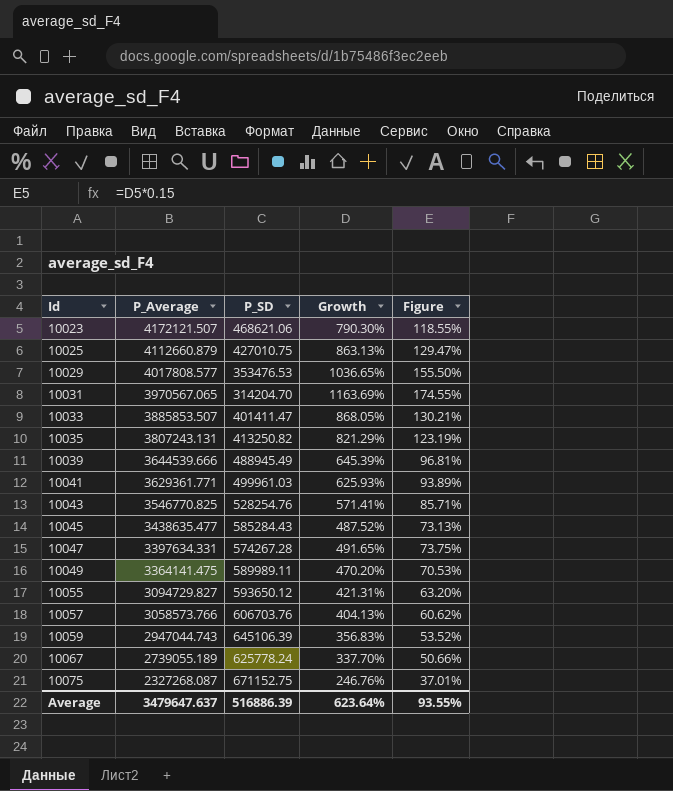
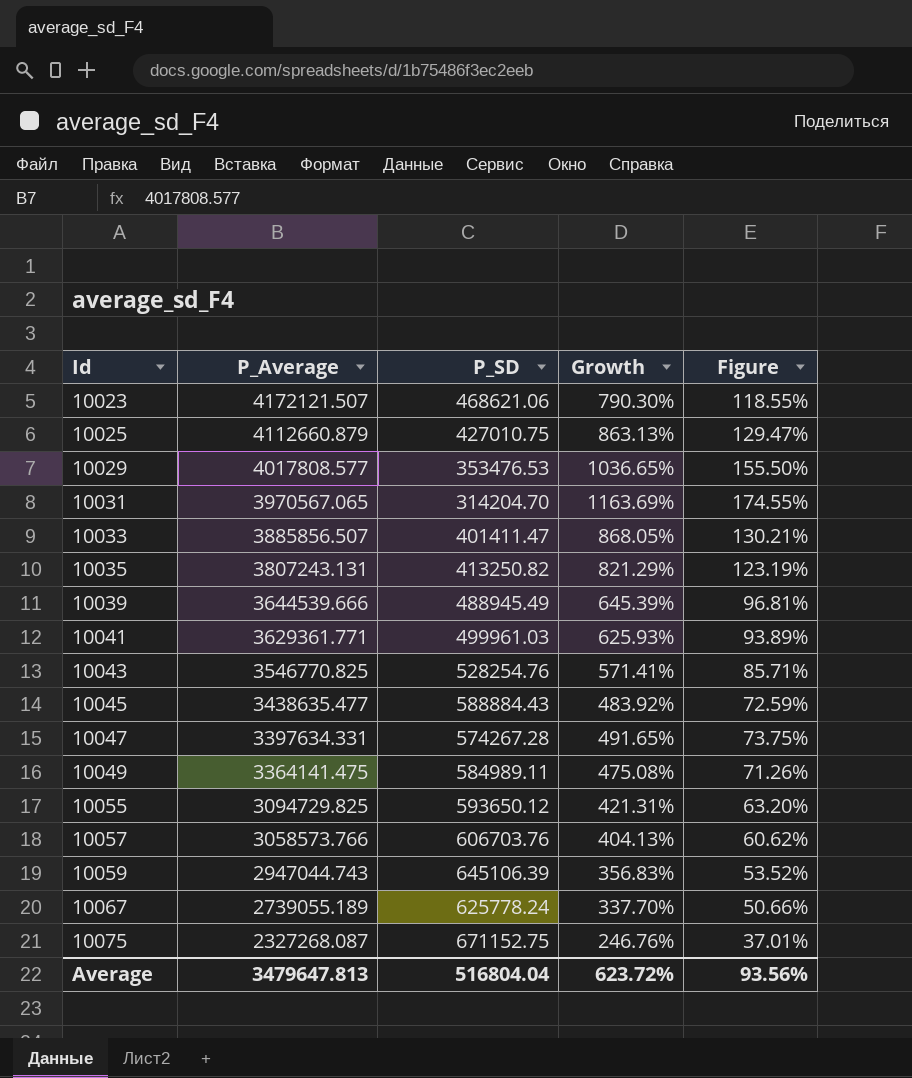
10033 | P_Average: 3885853.507 -> 3885856.507
10045 | P_SD: 585284.43 -> 588884.43
10045 | Growth: 487.52% -> 483.92%
10045 | Figure: 73.13% -> 72.59%
10049 | P_SD: 589989.11 -> 584989.11
10049 | Growth: 470.20% -> 475.08%
10049 | Figure: 70.53% -> 71.26%
10055 | P_Average: 3094729.827 -> 3094729.825
Average | P_Average: 3479647.637 -> 3479647.813
Average | P_SD: 516886.39 -> 516804.04
Average | Growth: 623.64% -> 623.72%
Average | Figure: 93.55% -> 93.56%

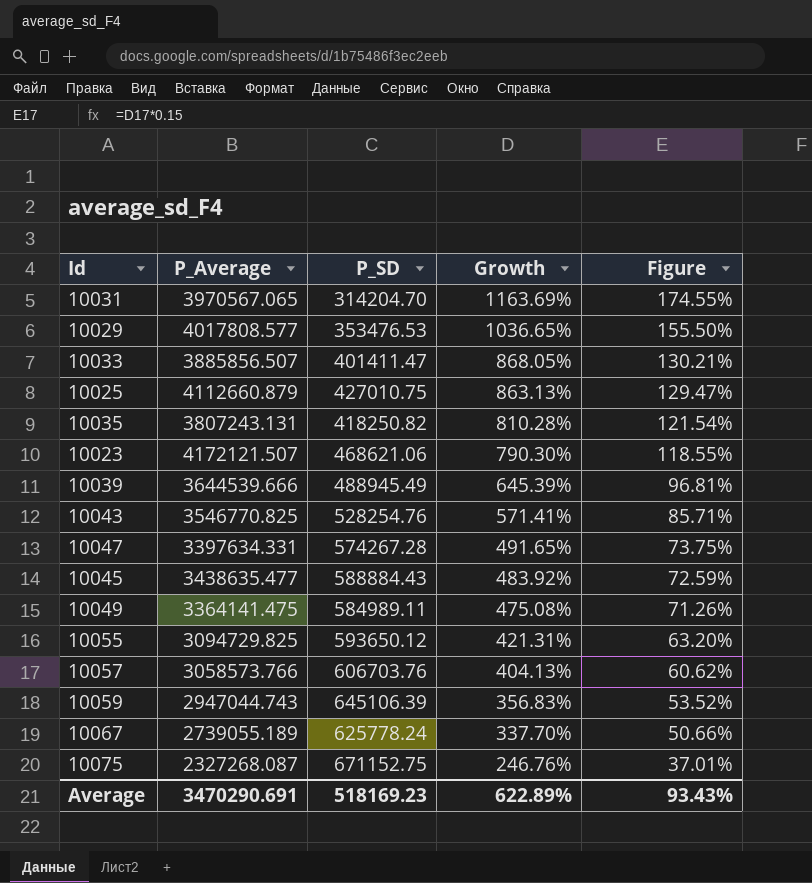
row order: Id ascending -> Growth descending
row 10041: 3629361.771 | 499961.03 | 625.93% | 93.89% -> none
10035 | P_SD: 413250.82 -> 418250.82
10035 | Growth: 821.29% -> 810.28%
10035 | Figure: 123.19% -> 121.54%
Average | P_Average: 3479647.813 -> 3470290.691
Average | P_SD: 516804.04 -> 518169.23
Average | Growth: 623.72% -> 622.89%
Average | Figure: 93.56% -> 93.43%

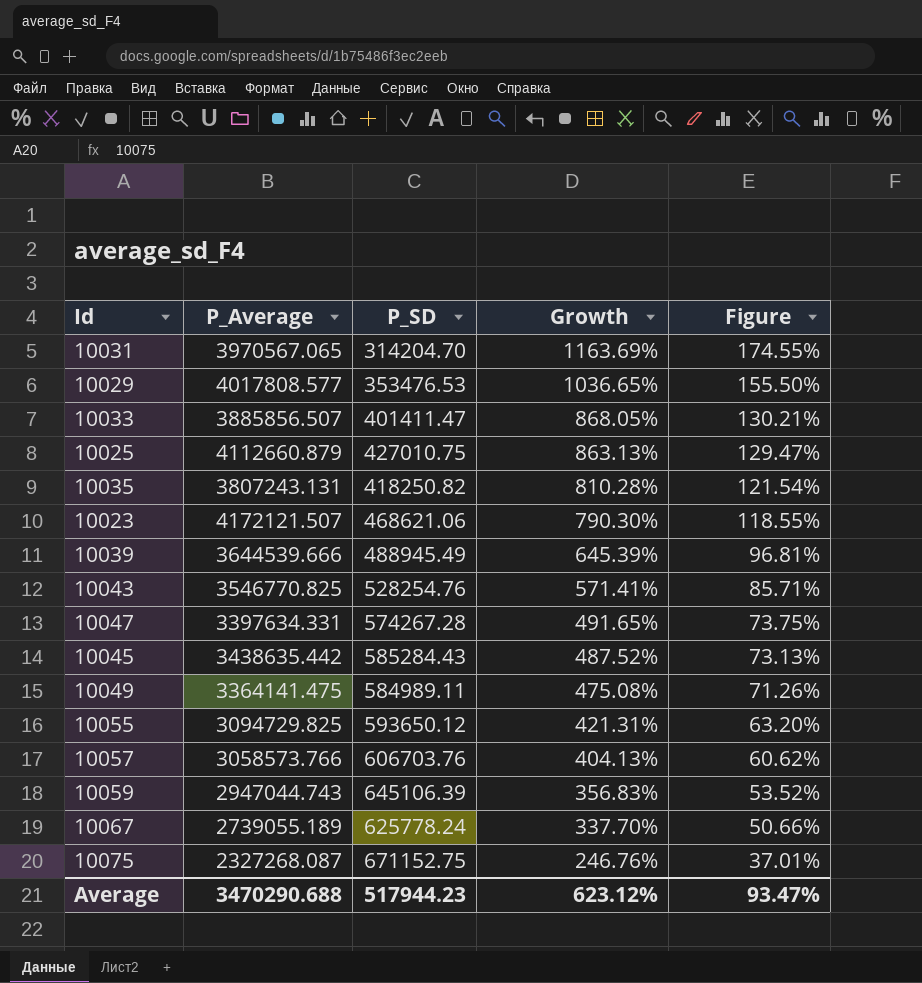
10045 | P_Average: 3438635.477 -> 3438635.442
10045 | P_SD: 588884.43 -> 585284.43
10045 | Growth: 483.92% -> 487.52%
10045 | Figure: 72.59% -> 73.13%
Average | P_Average: 3470290.691 -> 3470290.688
Average | P_SD: 518169.23 -> 517944.23
Average | Growth: 622.89% -> 623.12%
Average | Figure: 93.43% -> 93.47%

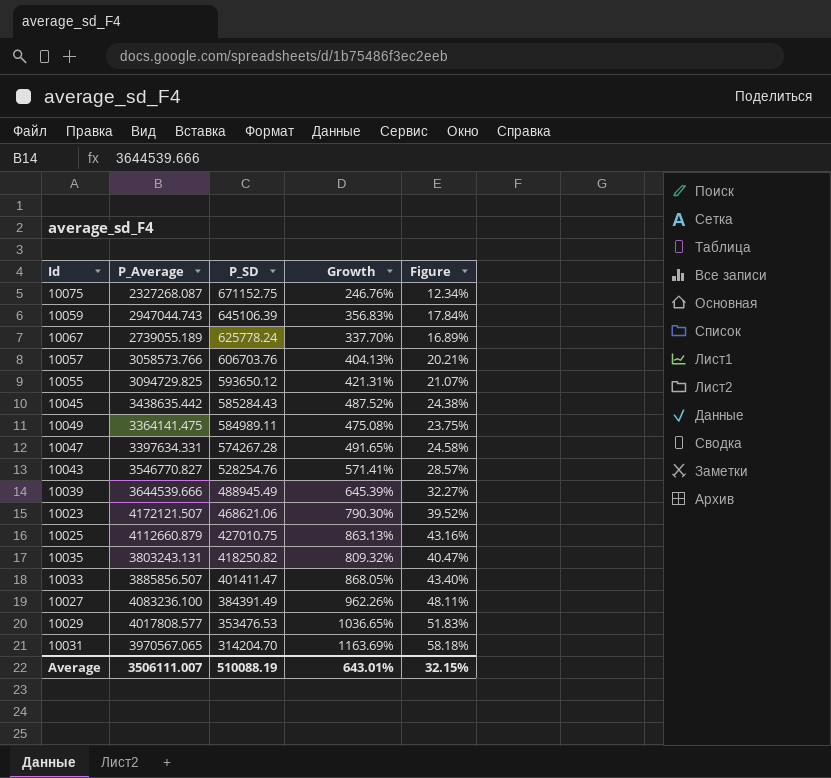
row order: Growth descending -> P_SD descending
column Figure | formula: [Growth] * 0.15 -> [Growth] * 0.05
10043 | P_Average: 3546770.825 -> 3546770.827
10035 | P_Average: 3807243.131 -> 3803243.131
10035 | Growth: 810.28% -> 809.32%
row 10027: none -> 4083236.100 | 384391.49 | 962.26% | 48.11%
Average | P_Average: 3470290.688 -> 3506111.007
Average | P_SD: 517944.23 -> 510088.19
Average | Growth: 623.12% -> 643.01%
Average | Figure: 93.47% -> 32.15%

